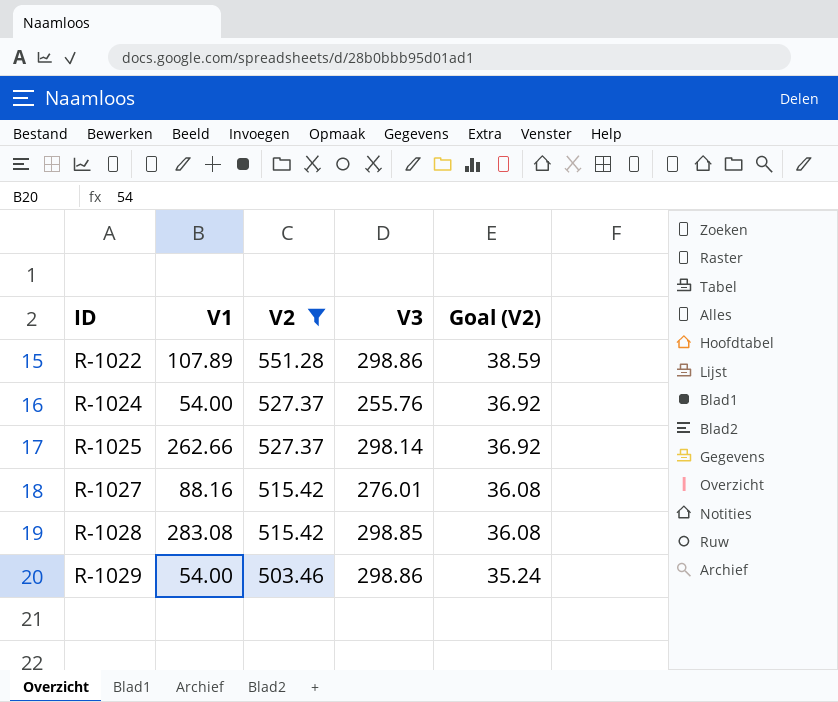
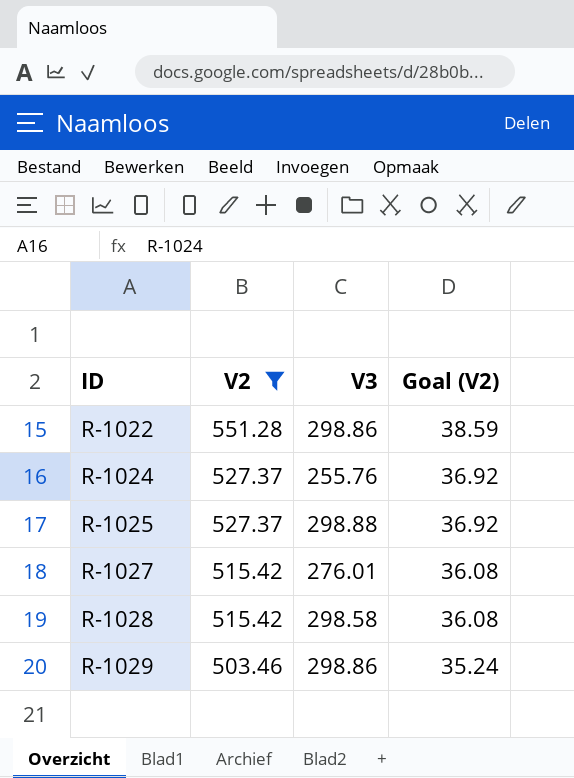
column V1 | position: 2 -> none
R-1025 | V3: 298.14 -> 298.88
R-1028 | V3: 298.85 -> 298.58

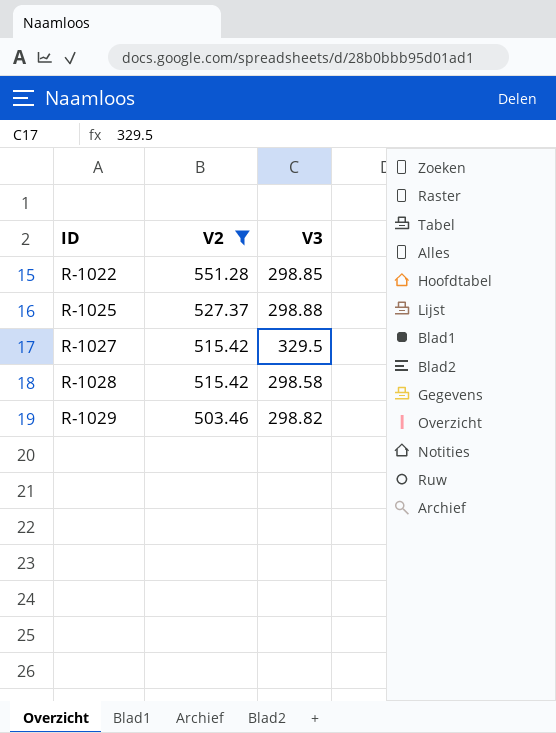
column Goal (V2) | formula: [V2] * 0.07 -> none
row R-1024: 527.37 | 255.76 | 36.92 -> none
R-1022 | V3: 298.86 -> 298.85
R-1027 | V3: 276.01 -> 329.5
R-1029 | V3: 298.86 -> 298.82

